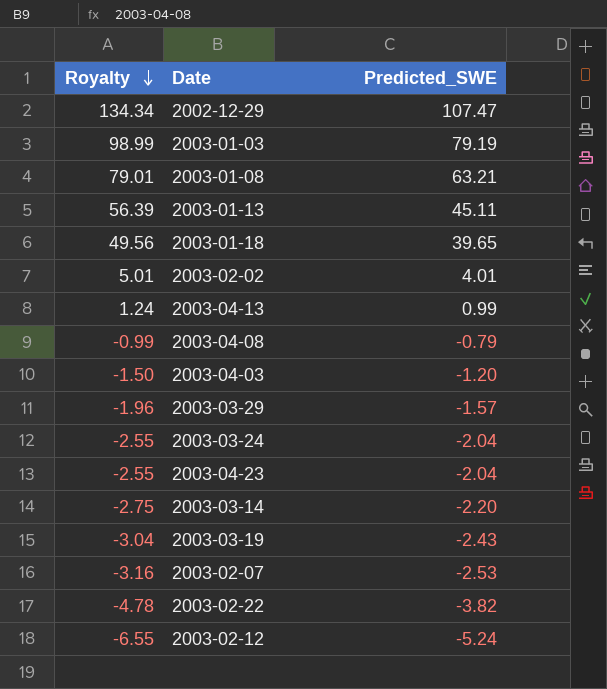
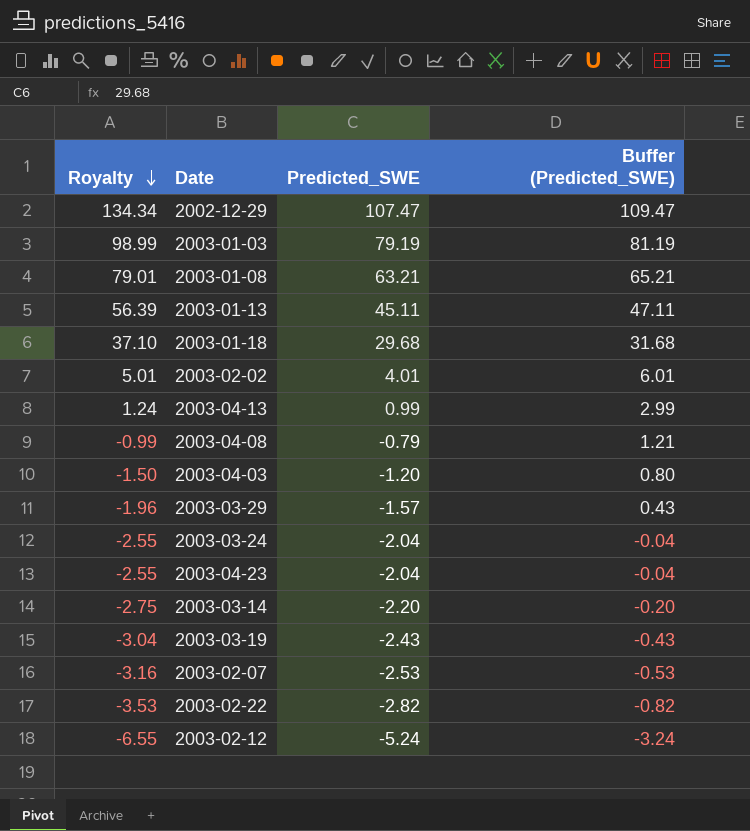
column Buffer (Predicted_SWE) | formula: none -> [Predicted_SWE] + 2
2003-01-18 | Royalty: 49.56 -> 37.10
2003-01-18 | Predicted_SWE: 39.65 -> 29.68
2003-02-22 | Royalty: -4.78 -> -3.53
2003-02-22 | Predicted_SWE: -3.82 -> -2.82

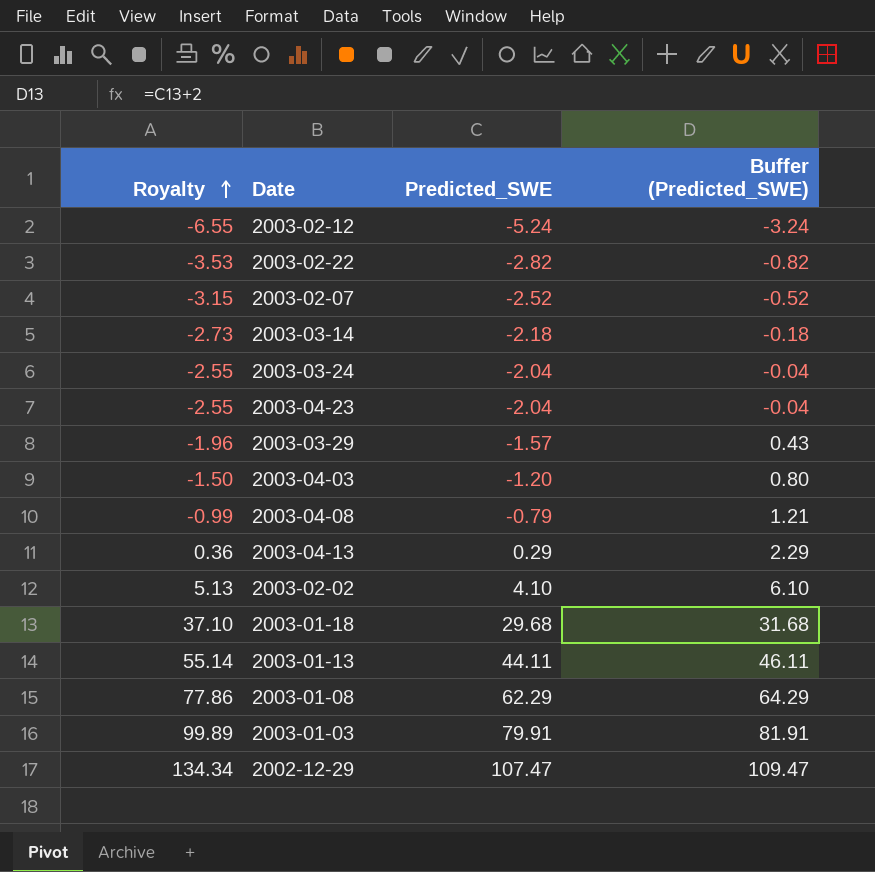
row order: Royalty descending -> Royalty ascending
row 2003-03-19: -3.04 | -2.43 | -0.43 -> none
2003-02-07 | Royalty: -3.16 -> -3.15
2003-02-07 | Predicted_SWE: -2.53 -> -2.52
2003-02-07 | Buffer (Predicted_SWE): -0.53 -> -0.52
2003-03-14 | Royalty: -2.75 -> -2.73
2003-03-14 | Predicted_SWE: -2.20 -> -2.18
2003-03-14 | Buffer (Predicted_SWE): -0.20 -> -0.18
2003-04-13 | Royalty: 1.24 -> 0.36
2003-04-13 | Predicted_SWE: 0.99 -> 0.29
2003-04-13 | Buffer (Predicted_SWE): 2.99 -> 2.29
2003-02-02 | Royalty: 5.01 -> 5.13
2003-02-02 | Predicted_SWE: 4.01 -> 4.10
2003-02-02 | Buffer (Predicted_SWE): 6.01 -> 6.10
2003-01-13 | Royalty: 56.39 -> 55.14
2003-01-13 | Predicted_SWE: 45.11 -> 44.11
2003-01-13 | Buffer (Predicted_SWE): 47.11 -> 46.11
2003-01-08 | Royalty: 79.01 -> 77.86
2003-01-08 | Predicted_SWE: 63.21 -> 62.29
2003-01-08 | Buffer (Predicted_SWE): 65.21 -> 64.29
2003-01-03 | Royalty: 98.99 -> 99.89
2003-01-03 | Predicted_SWE: 79.19 -> 79.91
2003-01-03 | Buffer (Predicted_SWE): 81.19 -> 81.91

